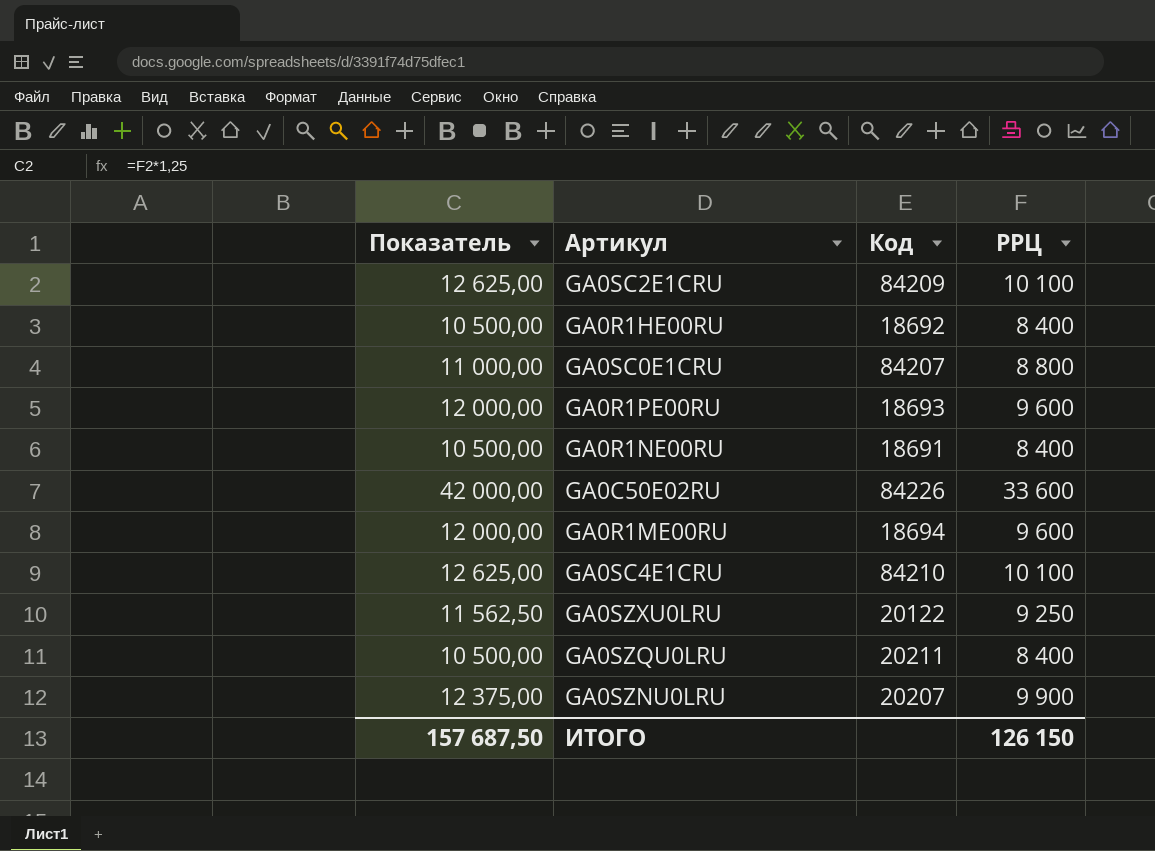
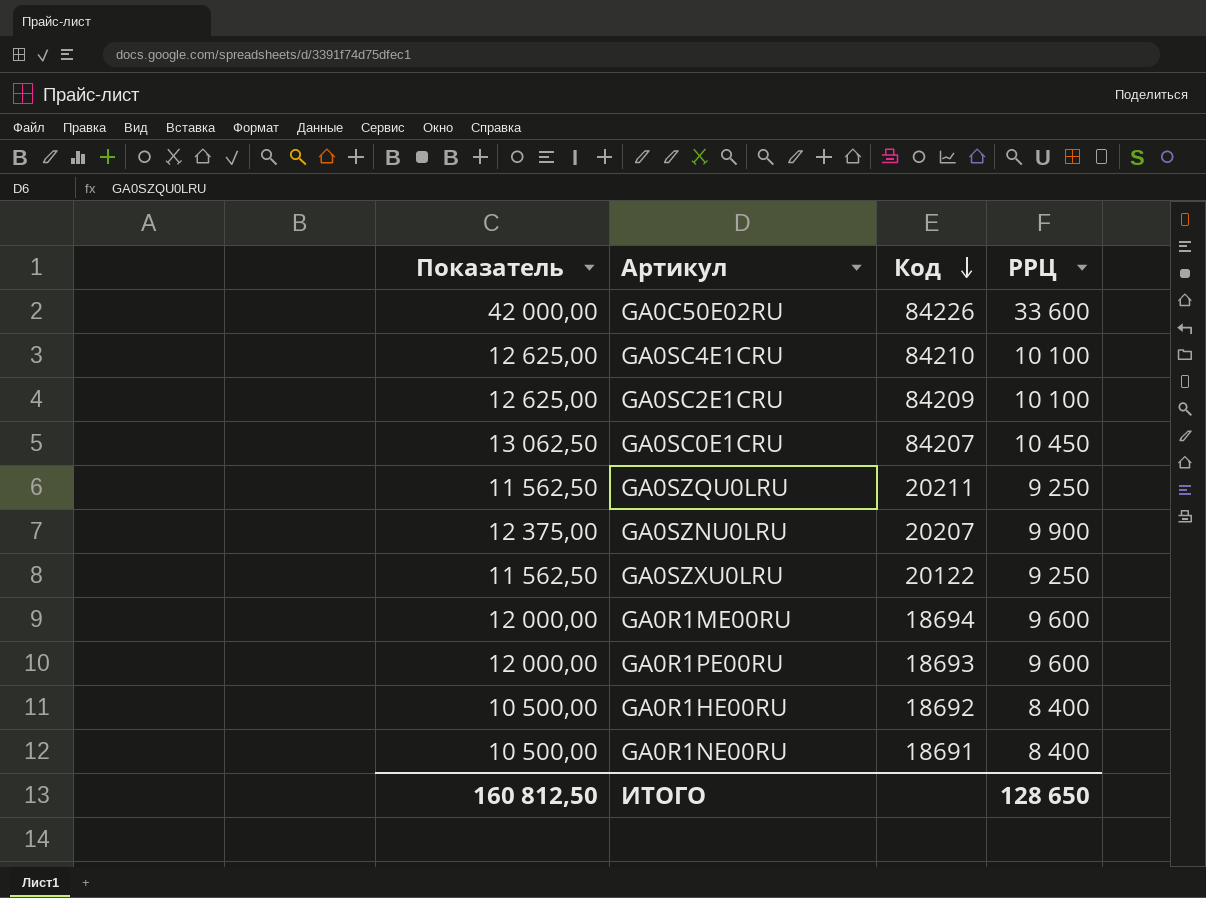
row order: none -> Код descending
GA0SC0E1CRU | Показатель: 11 000,00 -> 13 062,50
GA0SC0E1CRU | РРЦ: 8 800 -> 10 450
GA0SZQU0LRU | Показатель: 10 500,00 -> 11 562,50
GA0SZQU0LRU | РРЦ: 8 400 -> 9 250
ИТОГО | Показатель: 157 687,50 -> 160 812,50
ИТОГО | РРЦ: 126 150 -> 128 650

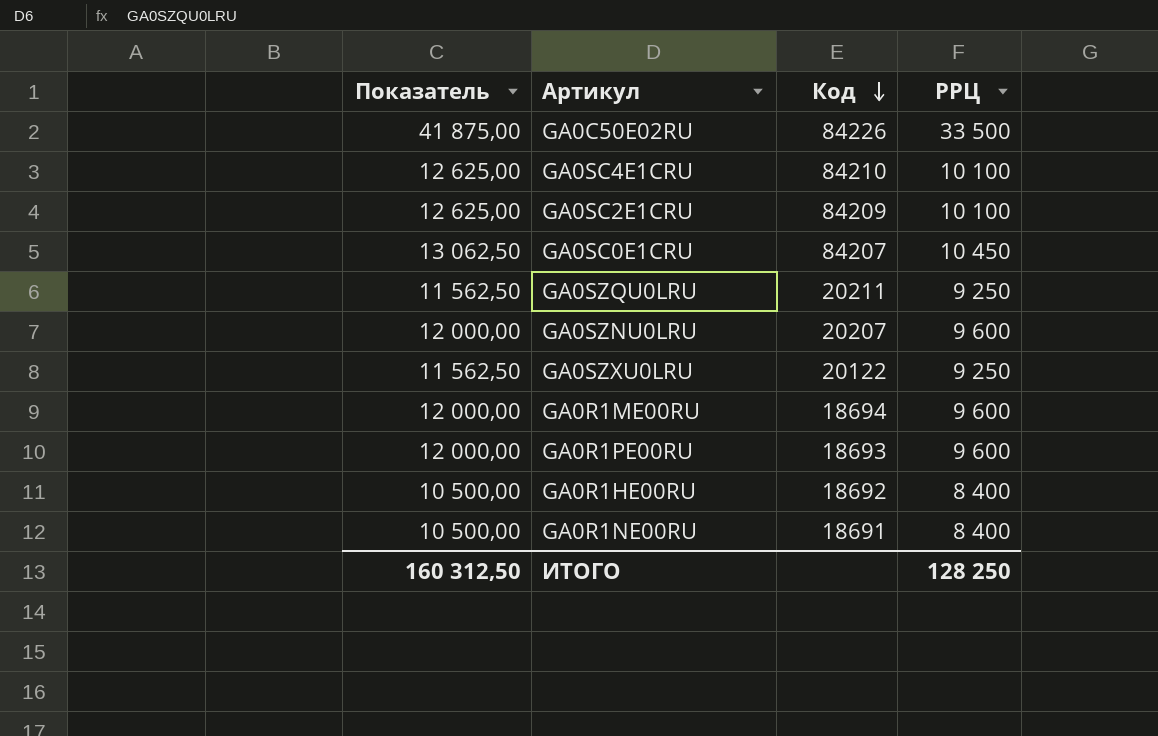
GA0C50E02RU | Показатель: 42 000,00 -> 41 875,00
GA0C50E02RU | РРЦ: 33 600 -> 33 500
GA0SZNU0LRU | Показатель: 12 375,00 -> 12 000,00
GA0SZNU0LRU | РРЦ: 9 900 -> 9 600
ИТОГО | Показатель: 160 812,50 -> 160 312,50
ИТОГО | РРЦ: 128 650 -> 128 250

